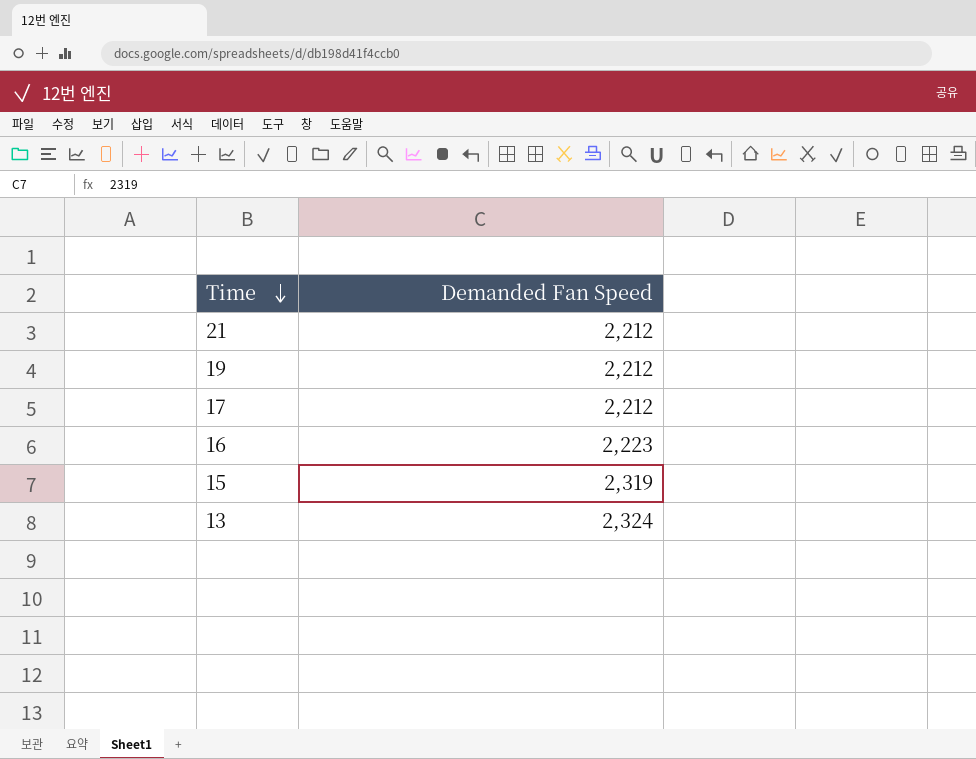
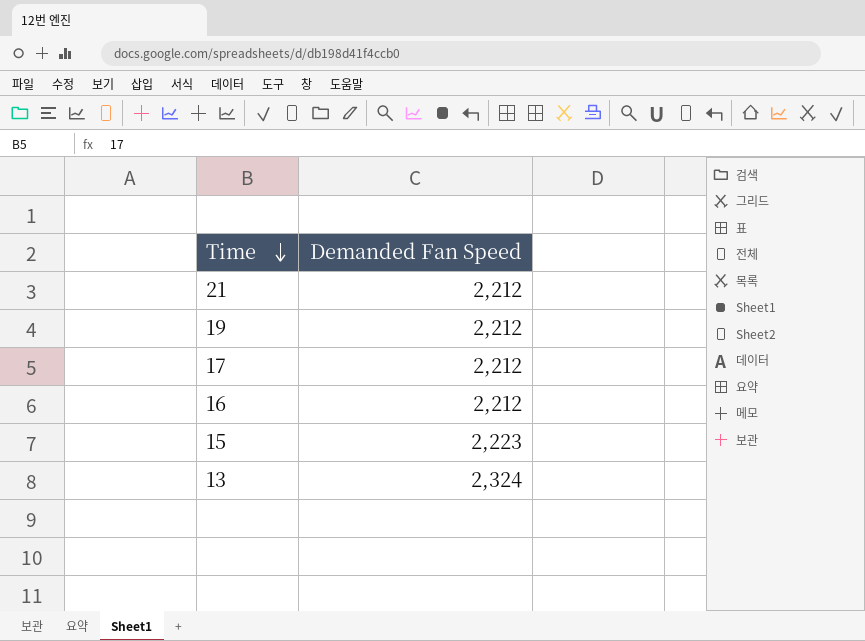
16 | Demanded Fan Speed: 2,223 -> 2,212
15 | Demanded Fan Speed: 2,319 -> 2,223

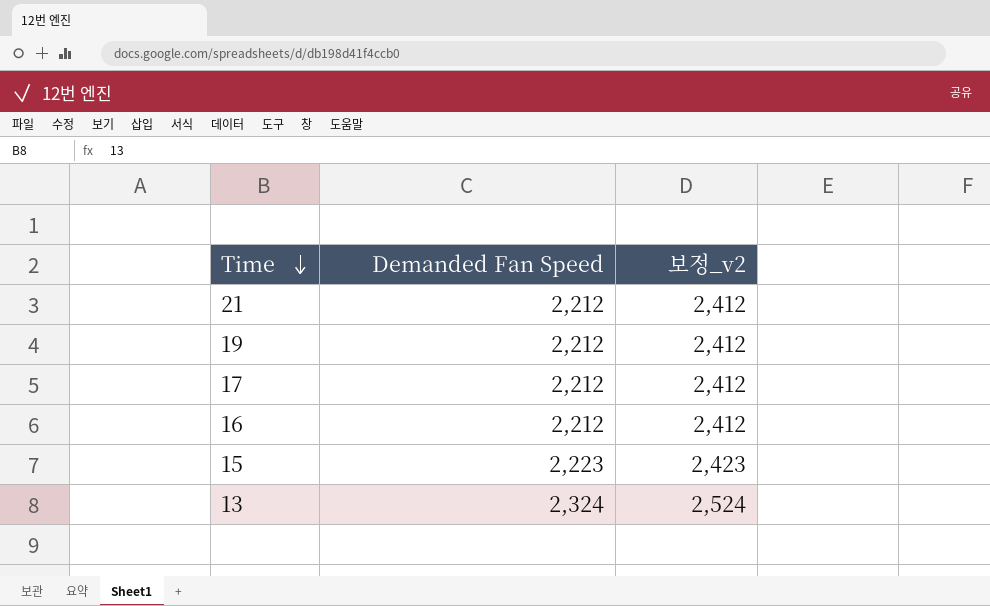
column 보정_v2 | formula: none -> [Demanded Fan Speed] + 200

